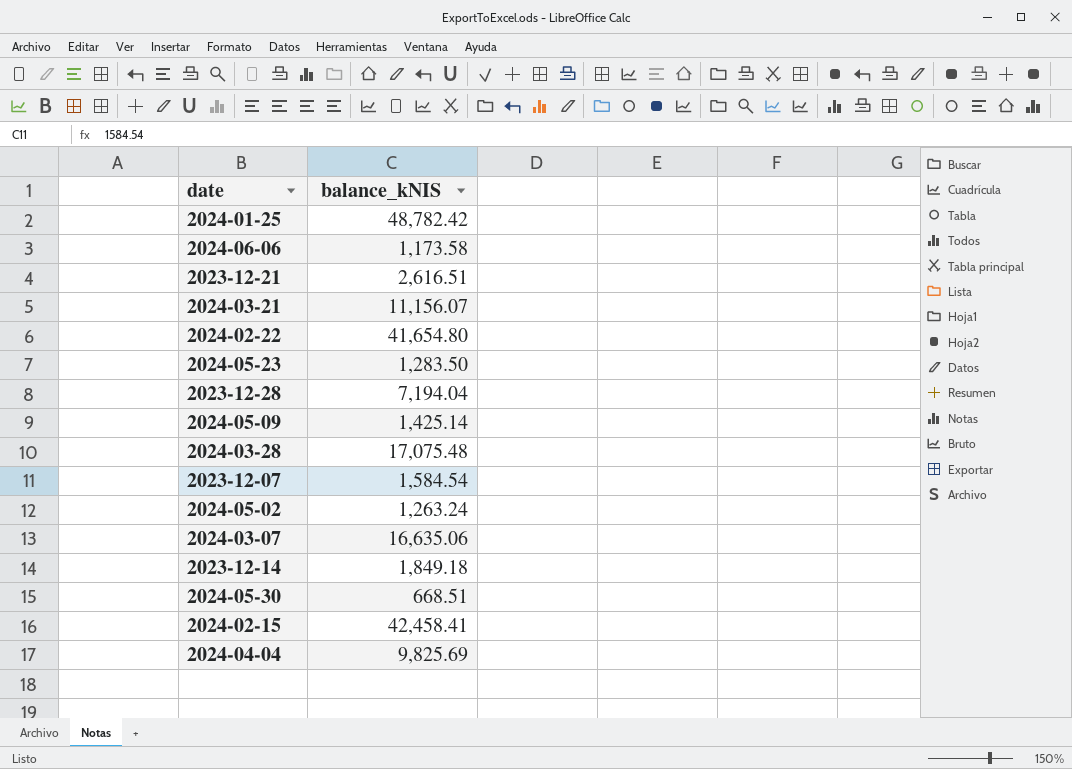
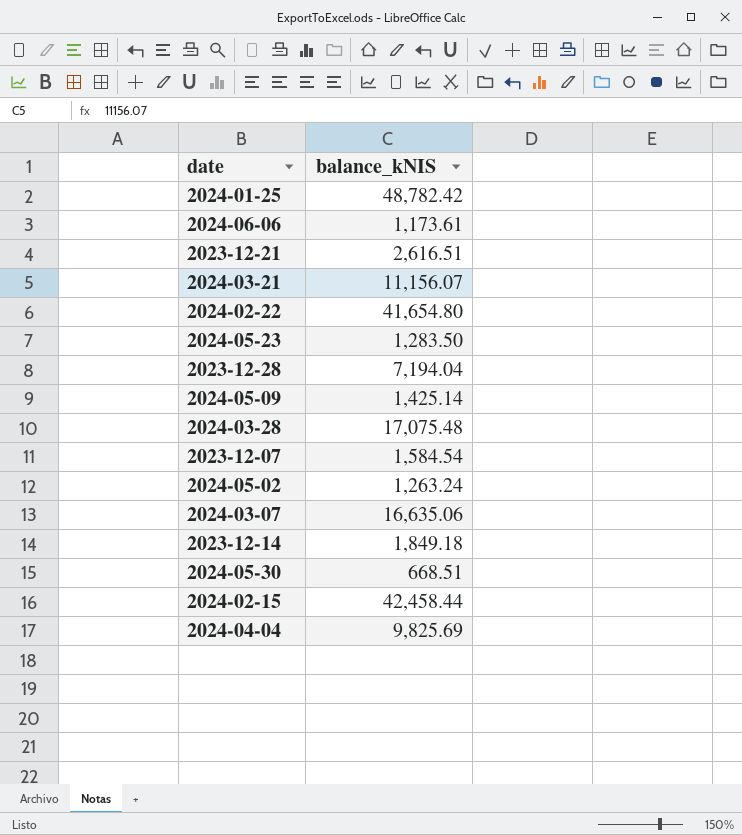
2024-06-06 | balance_kNIS: 1,173.58 -> 1,173.61
2024-02-15 | balance_kNIS: 42,458.41 -> 42,458.44

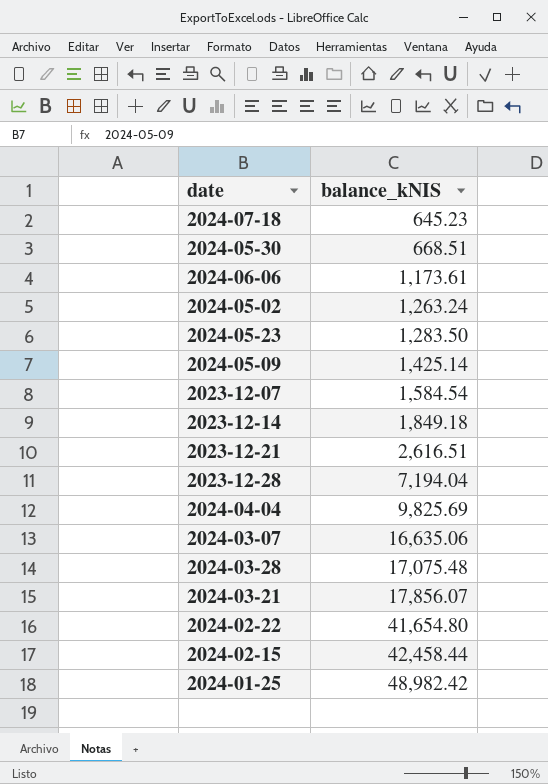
row order: none -> balance_kNIS ascending
row 2024-07-18: none -> 645.23
2024-03-21 | balance_kNIS: 11,156.07 -> 17,856.07
2024-01-25 | balance_kNIS: 48,782.42 -> 48,982.42

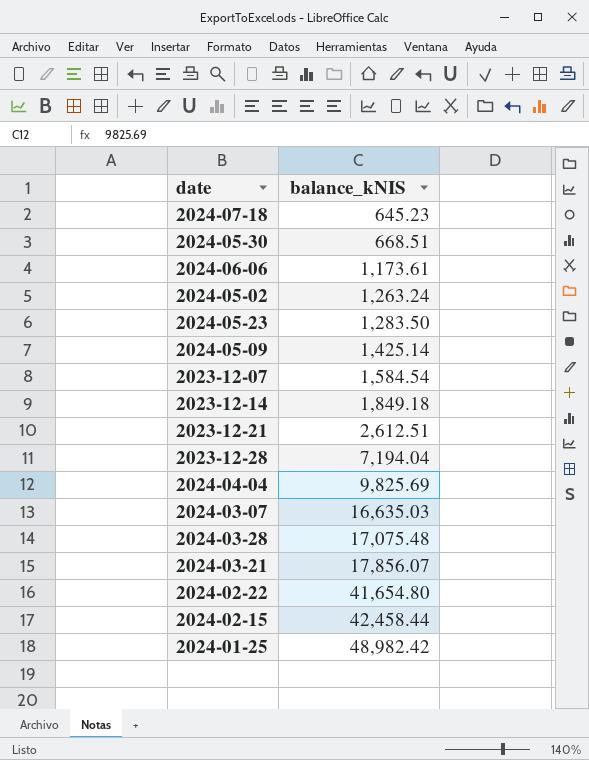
2023-12-21 | balance_kNIS: 2,616.51 -> 2,612.51
2024-03-07 | balance_kNIS: 16,635.06 -> 16,635.03

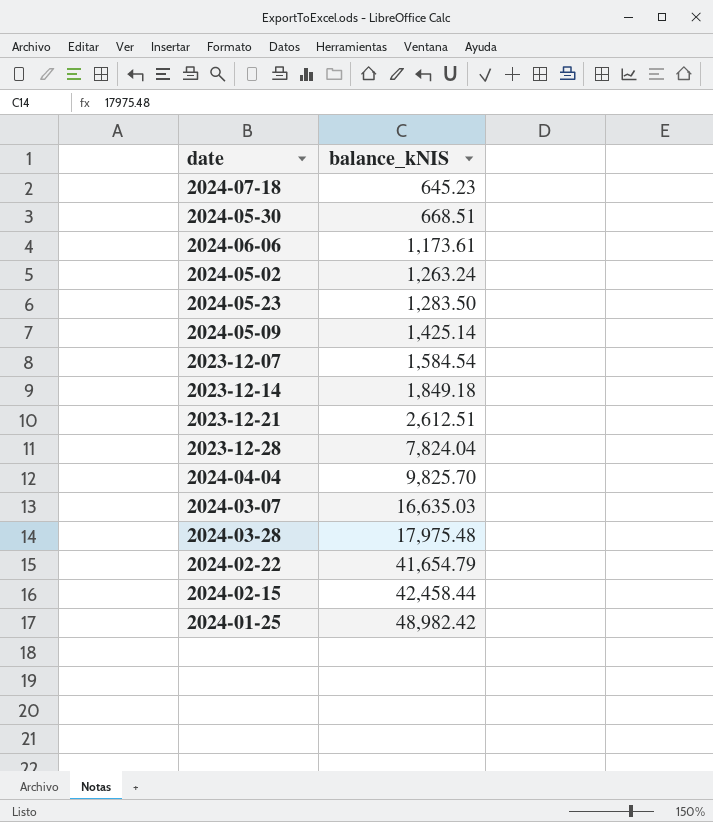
row 2024-03-21: 17,856.07 -> none
2023-12-28 | balance_kNIS: 7,194.04 -> 7,824.04
2024-04-04 | balance_kNIS: 9,825.69 -> 9,825.70
2024-03-28 | balance_kNIS: 17,075.48 -> 17,975.48
2024-02-22 | balance_kNIS: 41,654.80 -> 41,654.79

